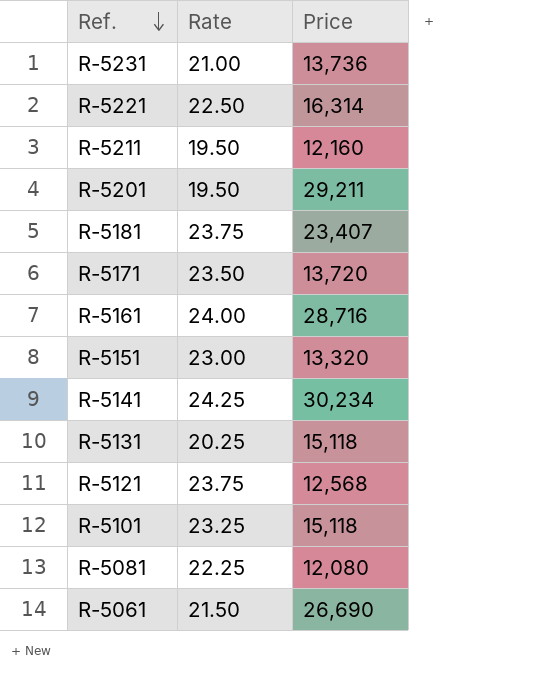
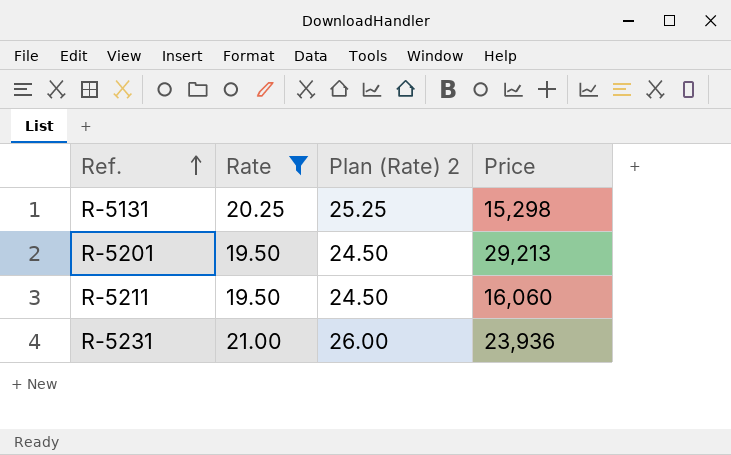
filter: none -> Rate <= 21.00
row order: Ref. descending -> Ref. ascending
column Plan (Rate) 2 | formula: none -> [Rate] + 5
R-5131 | Price: 15,118 -> 15,298
R-5201 | Price: 29,211 -> 29,213
R-5211 | Price: 12,160 -> 16,060
R-5231 | Price: 13,736 -> 23,936

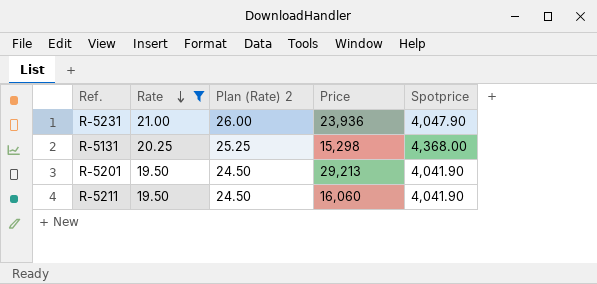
row order: Ref. ascending -> Rate descending
column Spotprice | position: none -> 5

